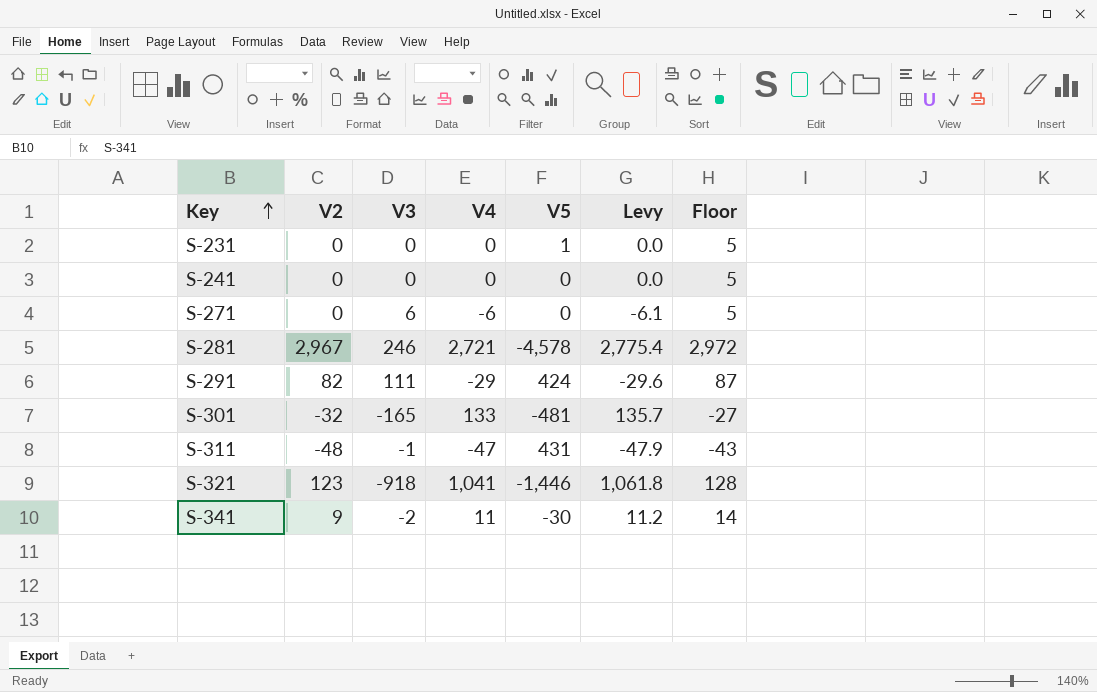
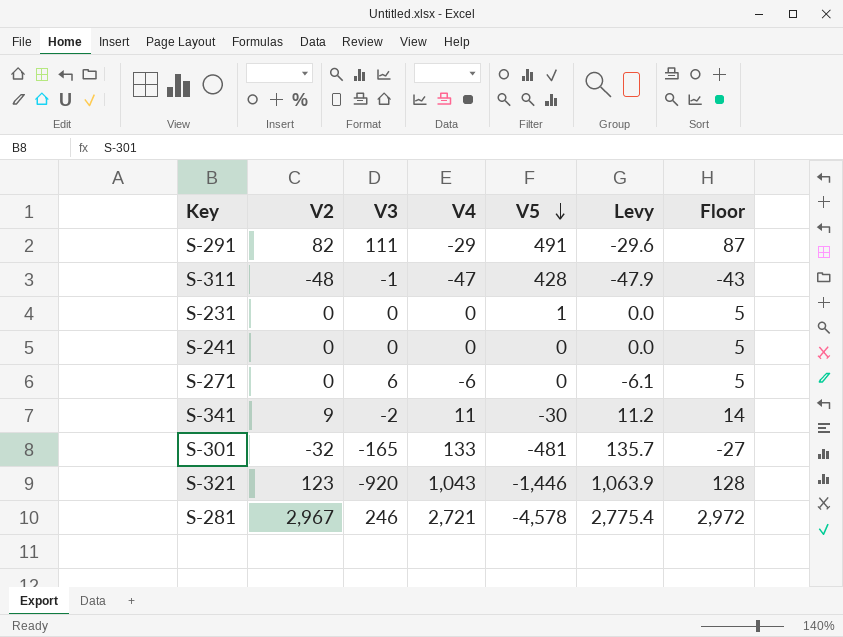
row order: Key ascending -> V5 descending
S-291 | V5: 424 -> 491
S-311 | V5: 431 -> 428
S-321 | V3: -918 -> -920
S-321 | V4: 1,041 -> 1,043
S-321 | Levy: 1,061.8 -> 1,063.9

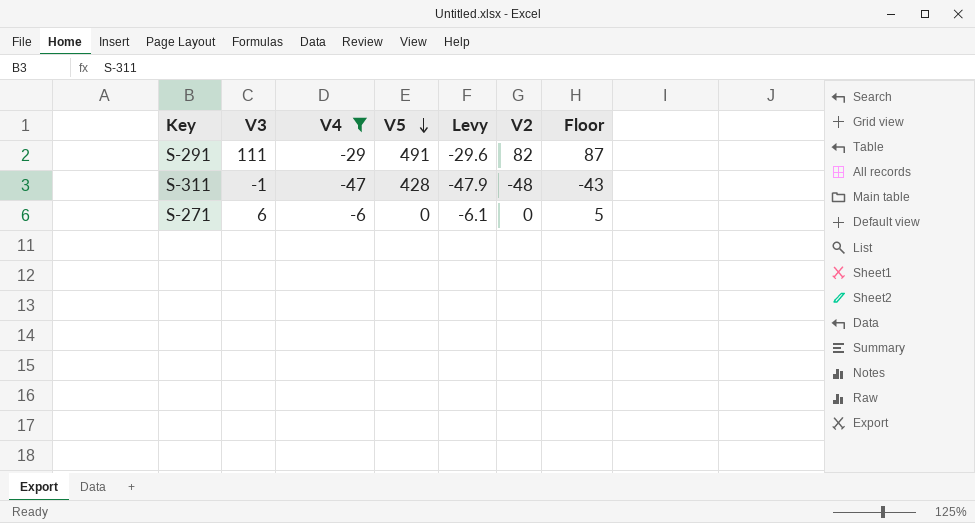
filter: none -> V4 <= -6
column V2 | position: 2 -> 6

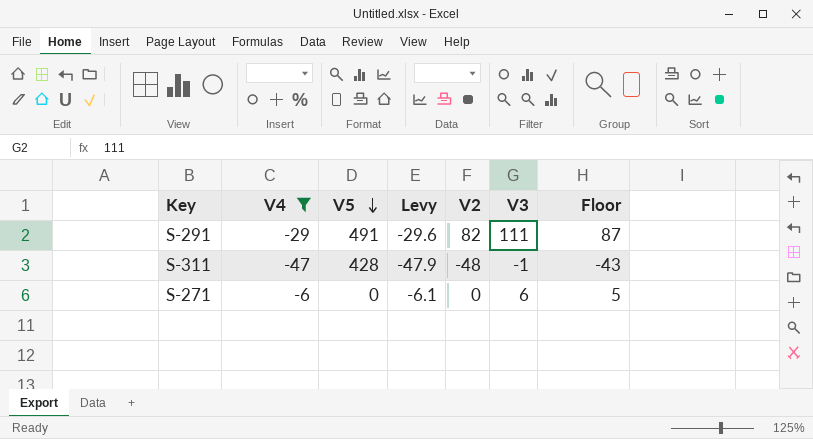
column V3 | position: 2 -> 6

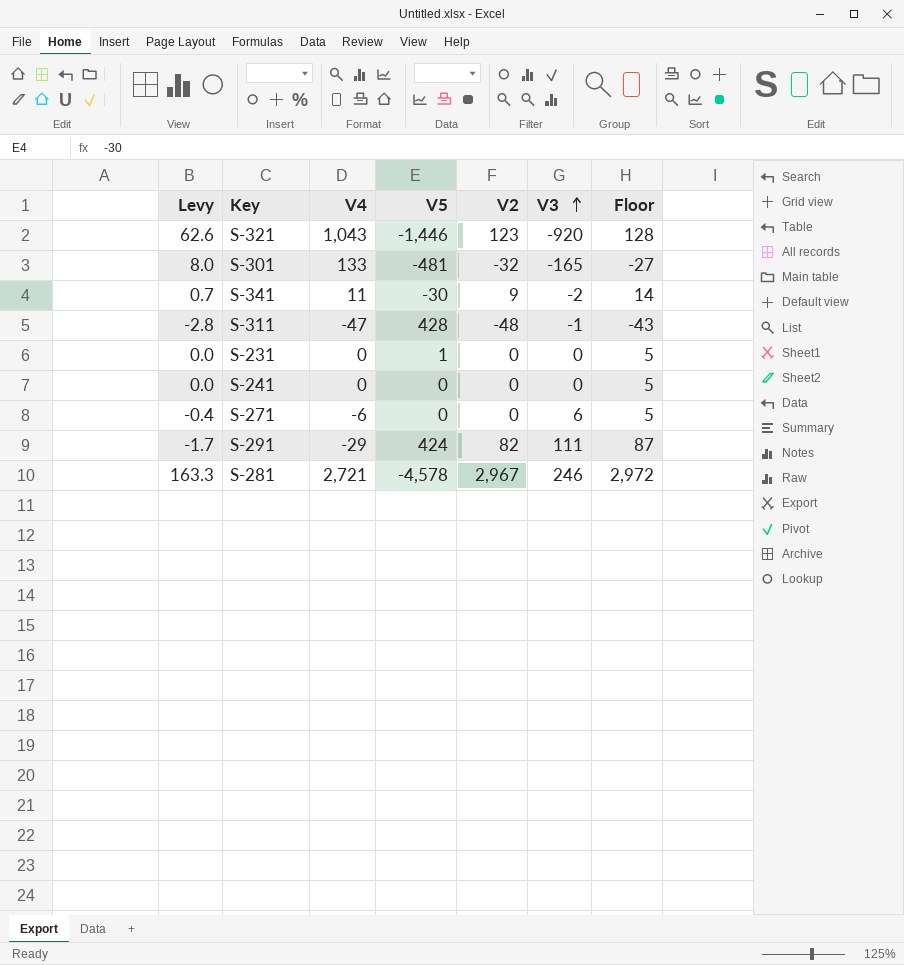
filter: V4 <= -6 -> none
row order: V5 descending -> V3 ascending
column Levy | formula: [V4] * 1.02 -> [V4] * 0.06
column Levy | position: 4 -> 1
S-291 | V5: 491 -> 424

